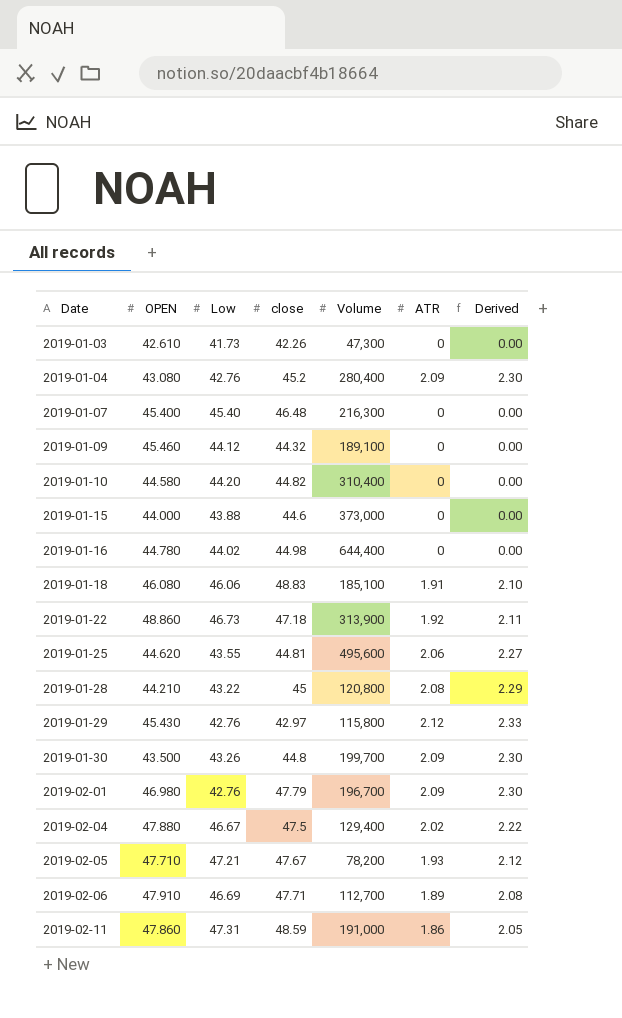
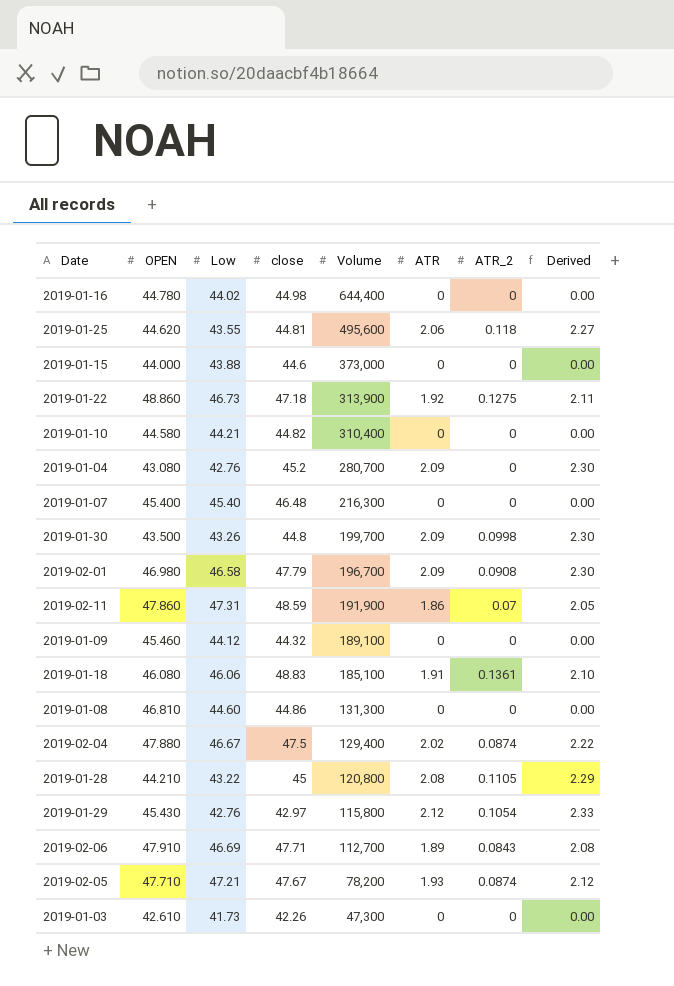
row order: Date ascending -> Volume descending
column ATR_2 | position: none -> 7
2019-01-10 | Low: 44.20 -> 44.21
2019-01-04 | Volume: 280,400 -> 280,700
2019-02-01 | Low: 42.76 -> 46.58
2019-02-11 | Volume: 191,000 -> 191,900
row 2019-01-08: none -> 46.810 | 44.60 | 44.86 | 131,300 | 0 | 0 | 0.00

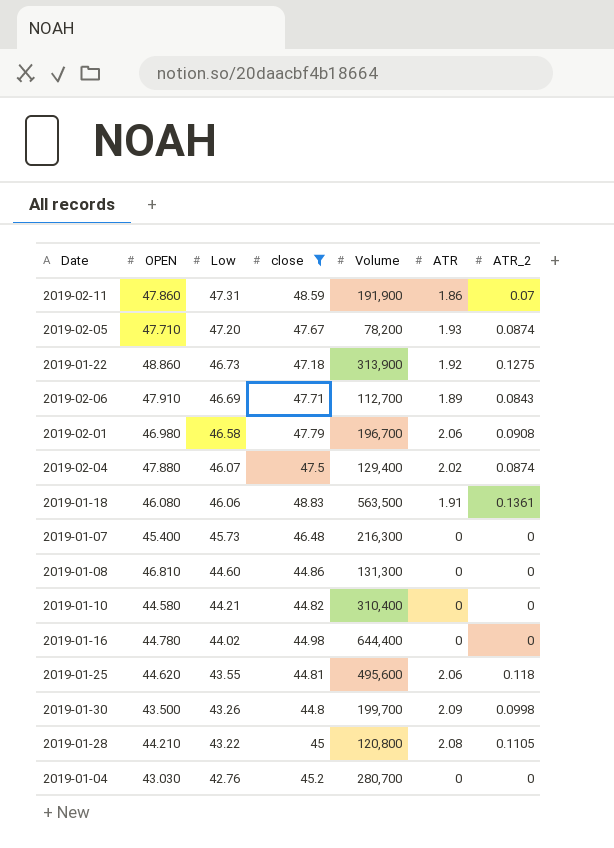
filter: none -> close >= 44.8
row order: Volume descending -> Low descending
column Derived | formula: [ATR] * 1.1 -> none
2019-02-05 | Low: 47.21 -> 47.20
2019-02-01 | ATR: 2.09 -> 2.06
2019-02-04 | Low: 46.67 -> 46.07
2019-01-18 | Volume: 185,100 -> 563,500
2019-01-07 | Low: 45.40 -> 45.73
2019-01-04 | OPEN: 43.080 -> 43.030
2019-01-04 | ATR: 2.09 -> 0

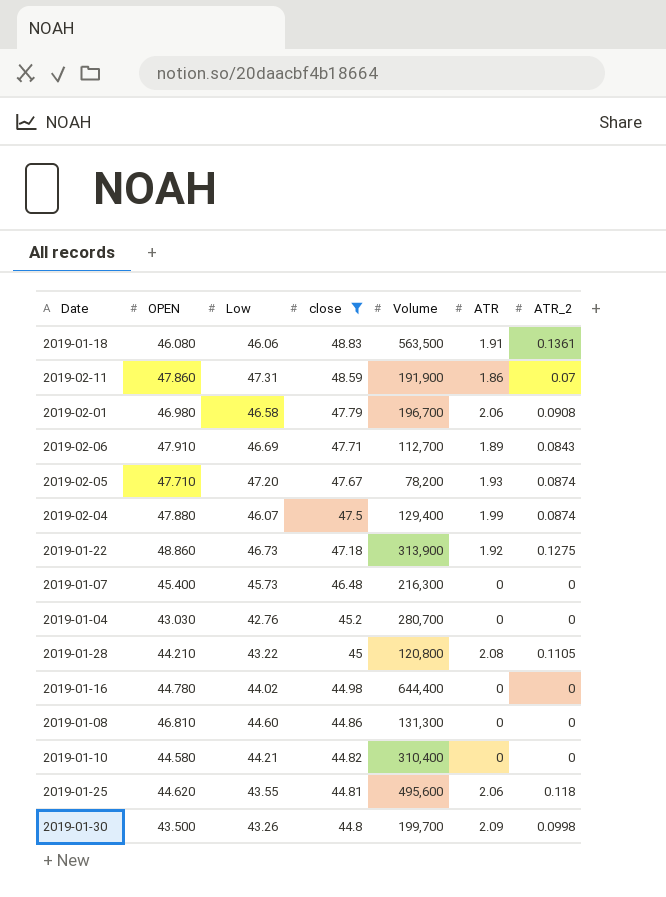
row order: Low descending -> close descending
2019-02-04 | ATR: 2.02 -> 1.99

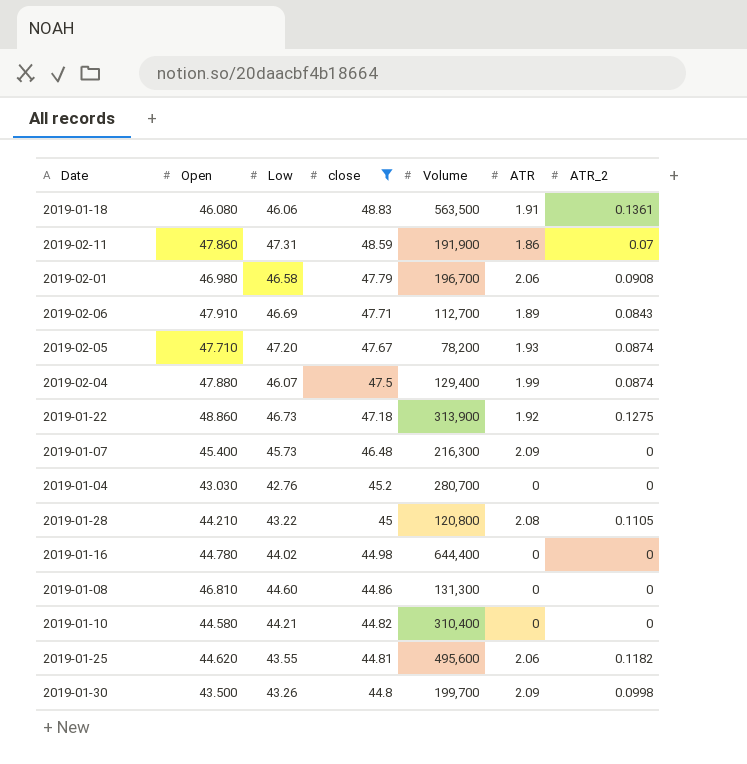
column name: OPEN -> Open
2019-01-07 | ATR: 0 -> 2.09
2019-01-25 | ATR_2: 0.118 -> 0.1182

